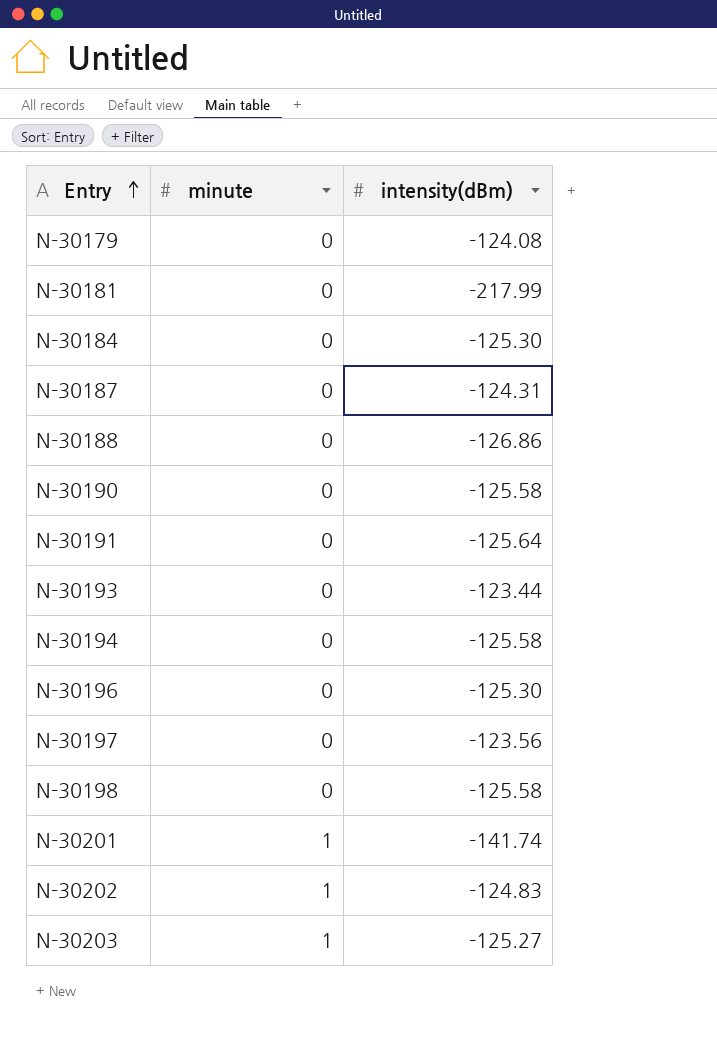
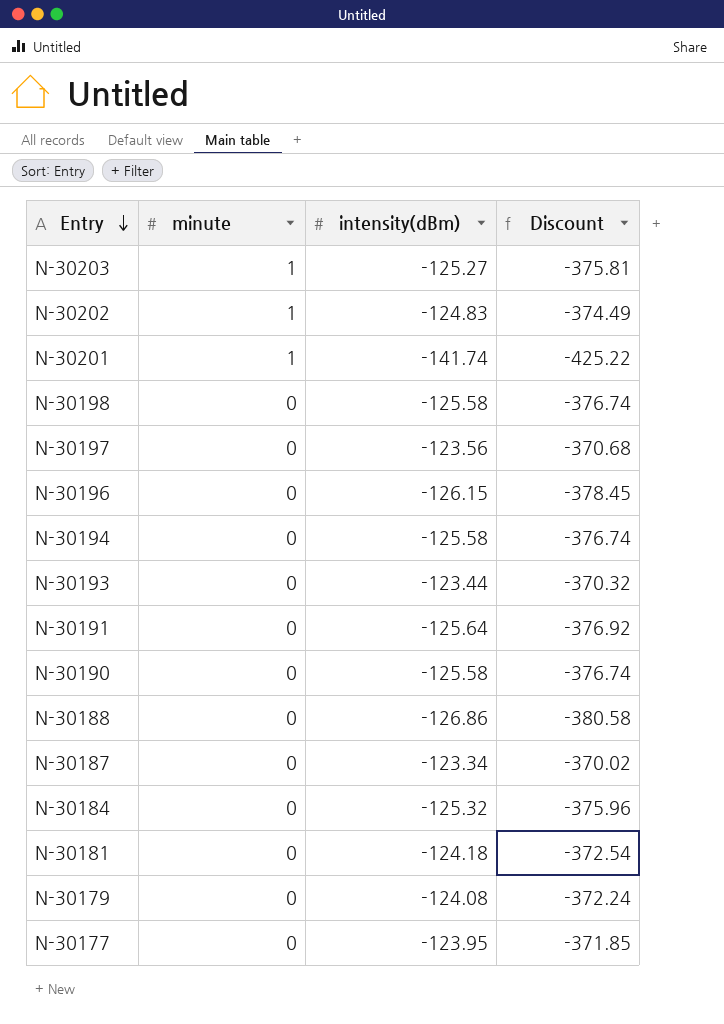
row order: Entry ascending -> Entry descending
column Discount | formula: none -> [intensity(dBm)] * 3
N-30196 | intensity(dBm): -125.30 -> -126.15
N-30187 | intensity(dBm): -124.31 -> -123.34
N-30184 | intensity(dBm): -125.30 -> -125.32
N-30181 | intensity(dBm): -217.99 -> -124.18
row N-30177: none -> 0 | -123.95 | -371.85

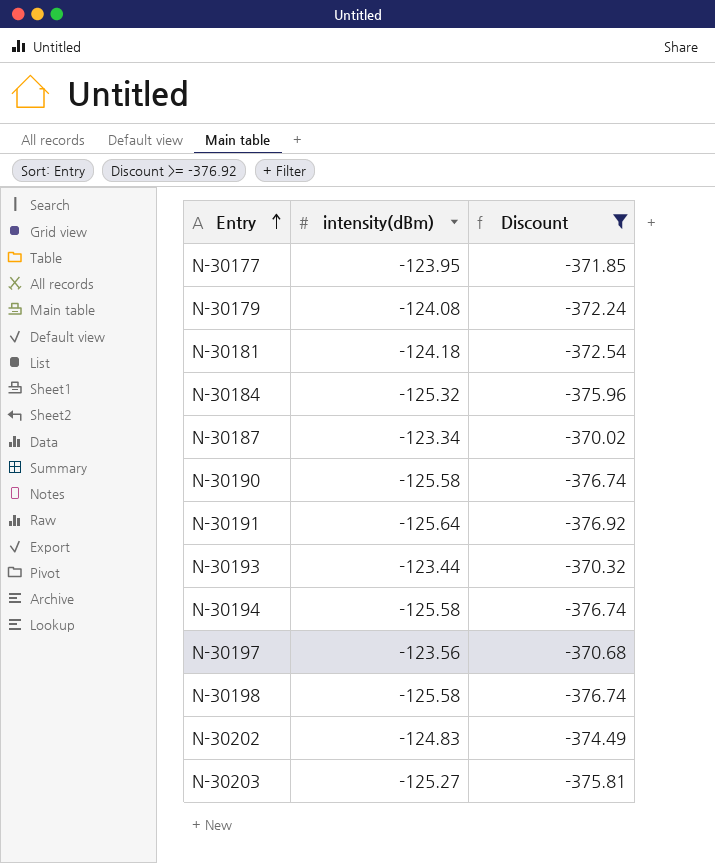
filter: none -> Discount >= -376.92
row order: Entry descending -> Entry ascending
column minute | position: 2 -> none

